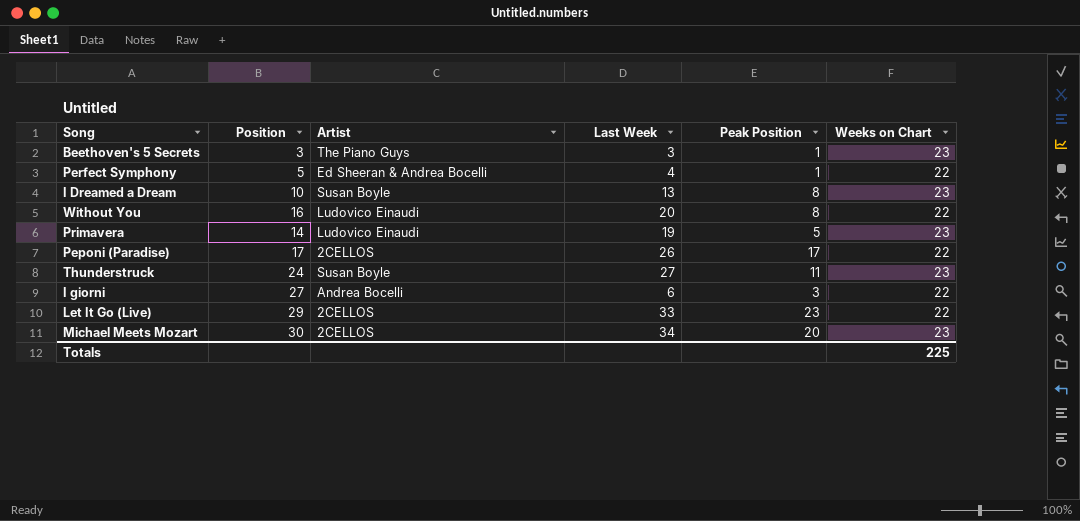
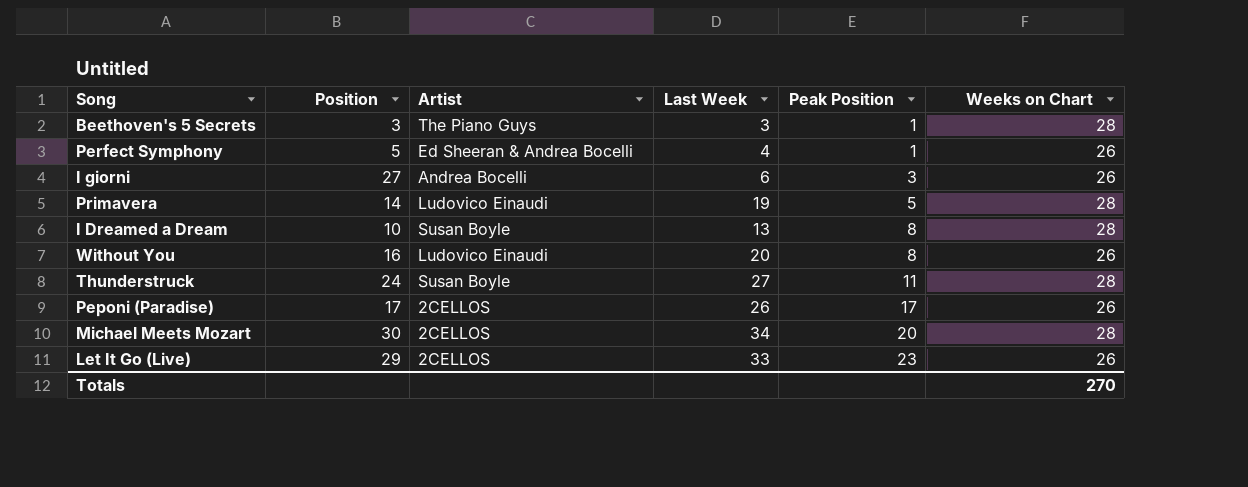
row order: none -> Peak Position ascending
Beethoven's 5 Secrets | Weeks on Chart: 23 -> 28
Perfect Symphony | Weeks on Chart: 22 -> 26
I giorni | Weeks on Chart: 22 -> 26
Primavera | Weeks on Chart: 23 -> 28
I Dreamed a Dream | Weeks on Chart: 23 -> 28
Without You | Weeks on Chart: 22 -> 26
Thunderstruck | Weeks on Chart: 23 -> 28
Peponi (Paradise) | Weeks on Chart: 22 -> 26
Michael Meets Mozart | Weeks on Chart: 23 -> 28
Let It Go (Live) | Weeks on Chart: 22 -> 26
Totals | Weeks on Chart: 225 -> 270

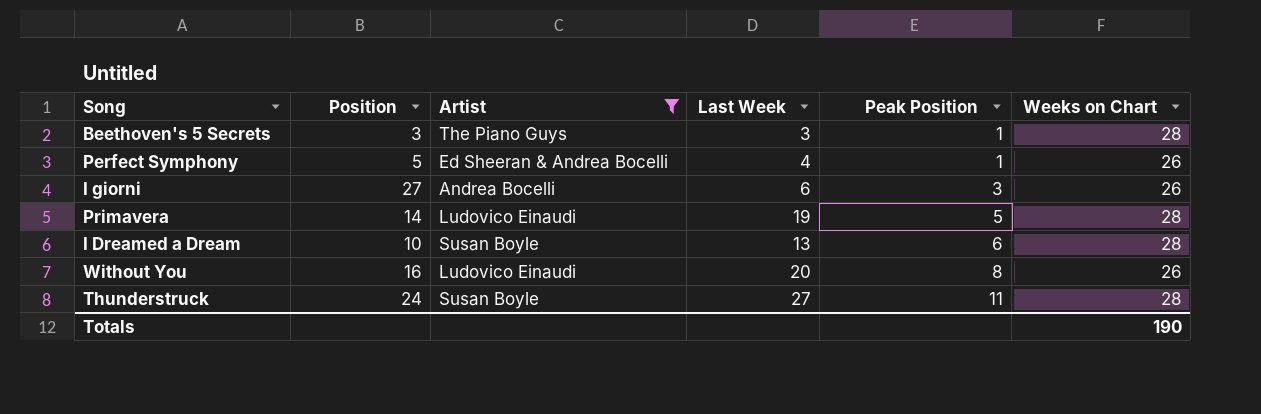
filter: none -> Artist != 2CELLOS
I Dreamed a Dream | Peak Position: 8 -> 6
Totals | Weeks on Chart: 270 -> 190

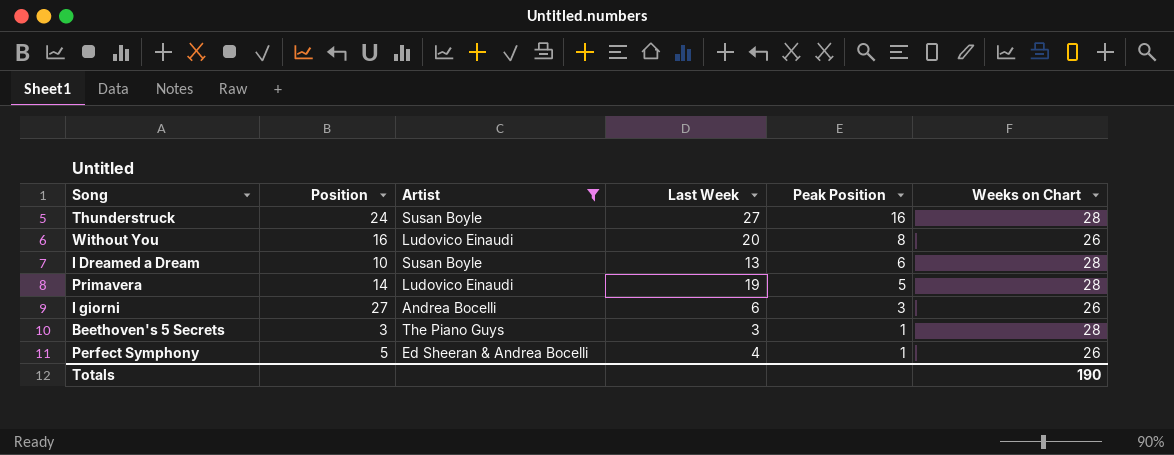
row order: Peak Position ascending -> Peak Position descending
Thunderstruck | Peak Position: 11 -> 16

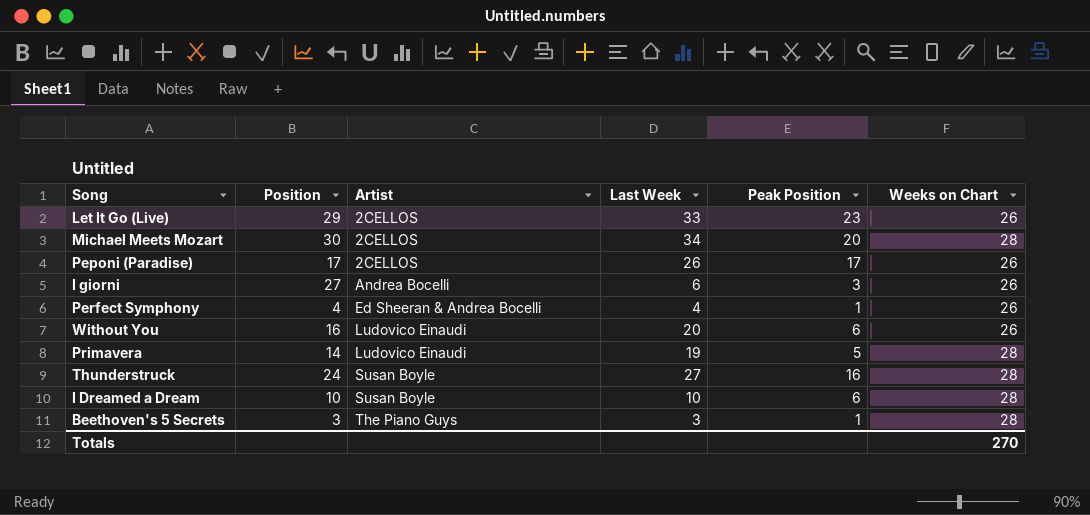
filter: Artist != 2CELLOS -> none
row order: Peak Position descending -> Artist ascending
Perfect Symphony | Position: 5 -> 4
Without You | Peak Position: 8 -> 6
I Dreamed a Dream | Last Week: 13 -> 10
Totals | Weeks on Chart: 190 -> 270

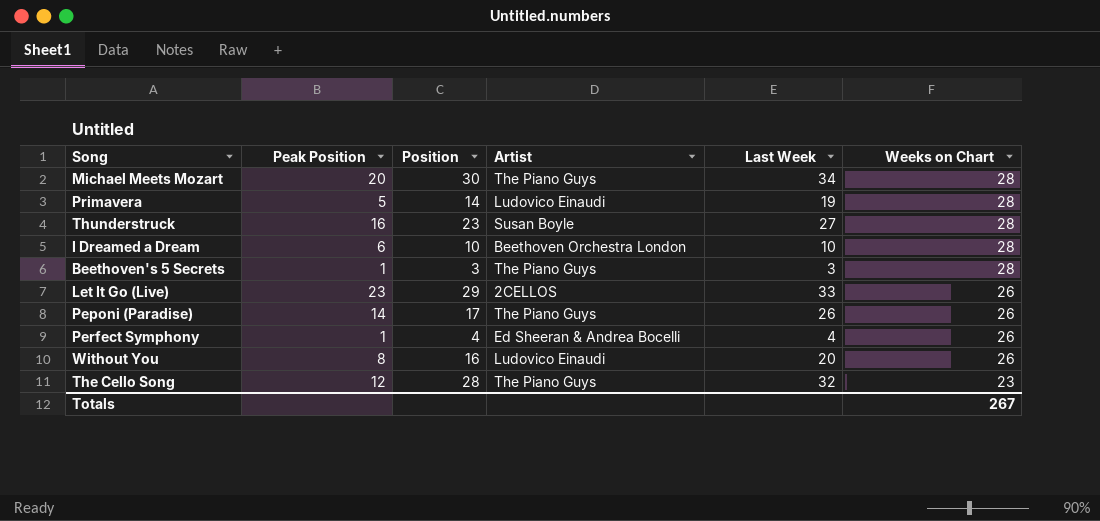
row order: Artist ascending -> Weeks on Chart descending
column Peak Position | position: 5 -> 2
row I giorni: 27 | Andrea Bocelli | 6 | 3 | 26 -> none
Michael Meets Mozart | Artist: 2CELLOS -> The Piano Guys
Thunderstruck | Position: 24 -> 23
I Dreamed a Dream | Artist: Susan Boyle -> Beethoven Orchestra London
Peponi (Paradise) | Peak Position: 17 -> 14
Peponi (Paradise) | Artist: 2CELLOS -> The Piano Guys
Without You | Peak Position: 6 -> 8
row The Cello Song: none -> 12 | 28 | The Piano Guys | 32 | 23
Totals | Weeks on Chart: 270 -> 267

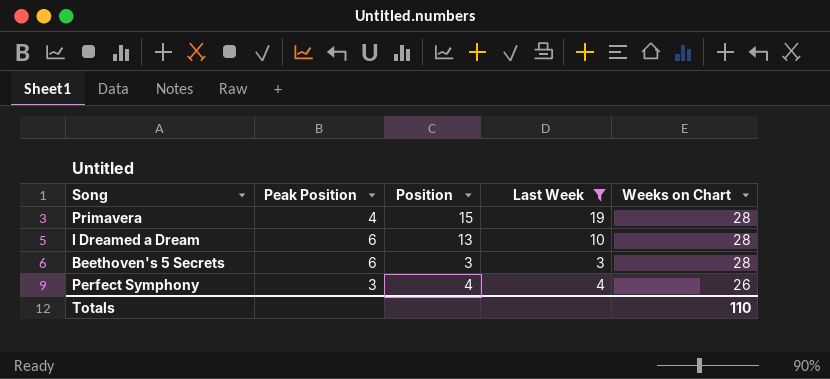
filter: none -> Last Week <= 19
column Artist | position: 4 -> none
Primavera | Peak Position: 5 -> 4
Primavera | Position: 14 -> 15
I Dreamed a Dream | Position: 10 -> 13
Beethoven's 5 Secrets | Peak Position: 1 -> 6
Perfect Symphony | Peak Position: 1 -> 3
Totals | Weeks on Chart: 267 -> 110

